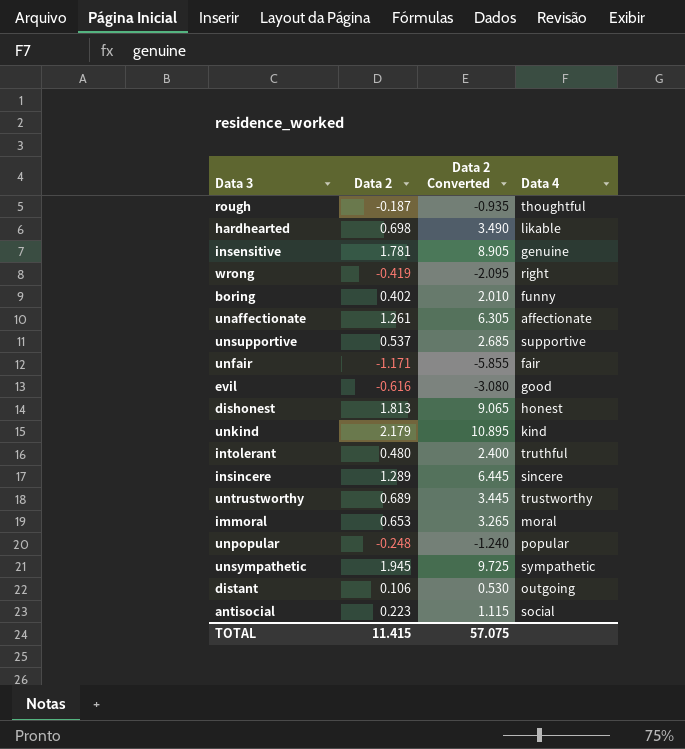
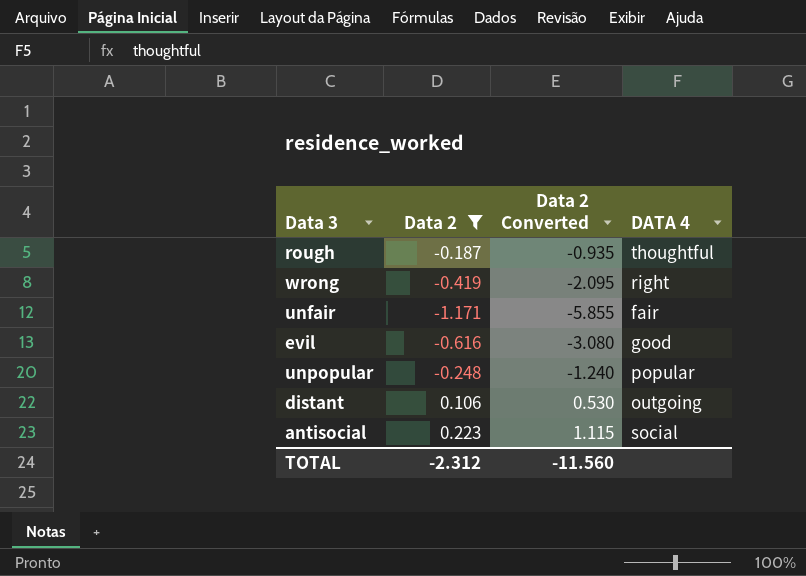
filter: none -> Data 2 <= 0.223
column name: Data 4 -> DATA 4
TOTAL | Data 2: 11.415 -> -2.312
TOTAL | Data 2 Converted: 57.075 -> -11.560

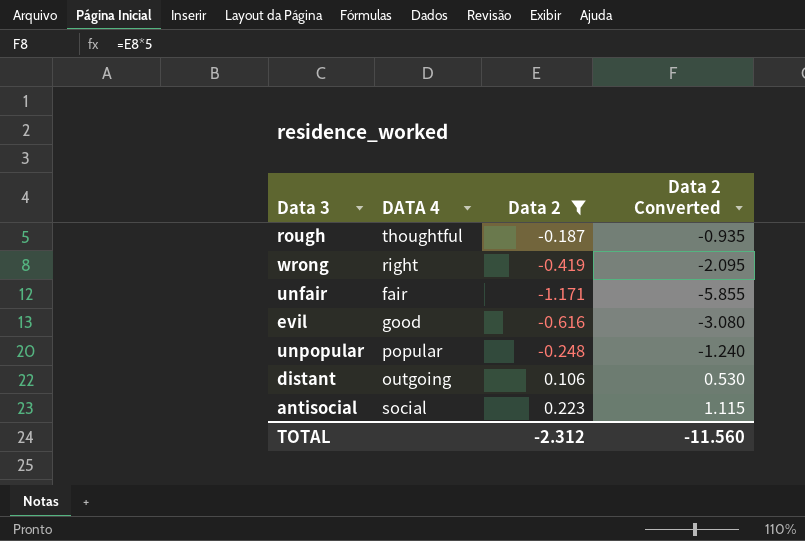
column DATA 4 | position: 4 -> 2

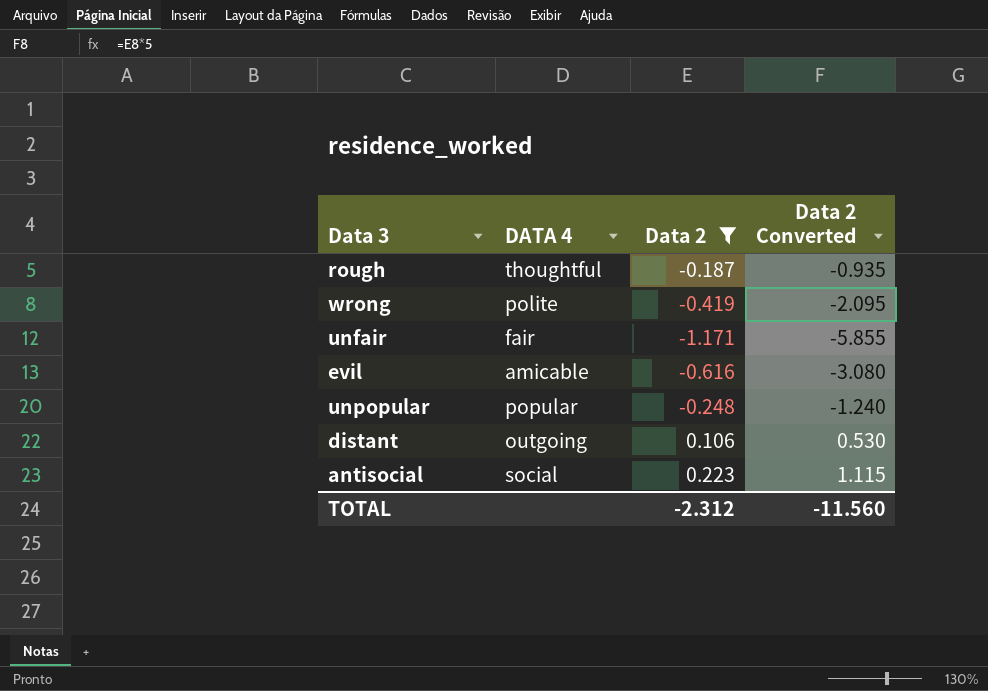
wrong | DATA 4: right -> polite
evil | DATA 4: good -> amicable

